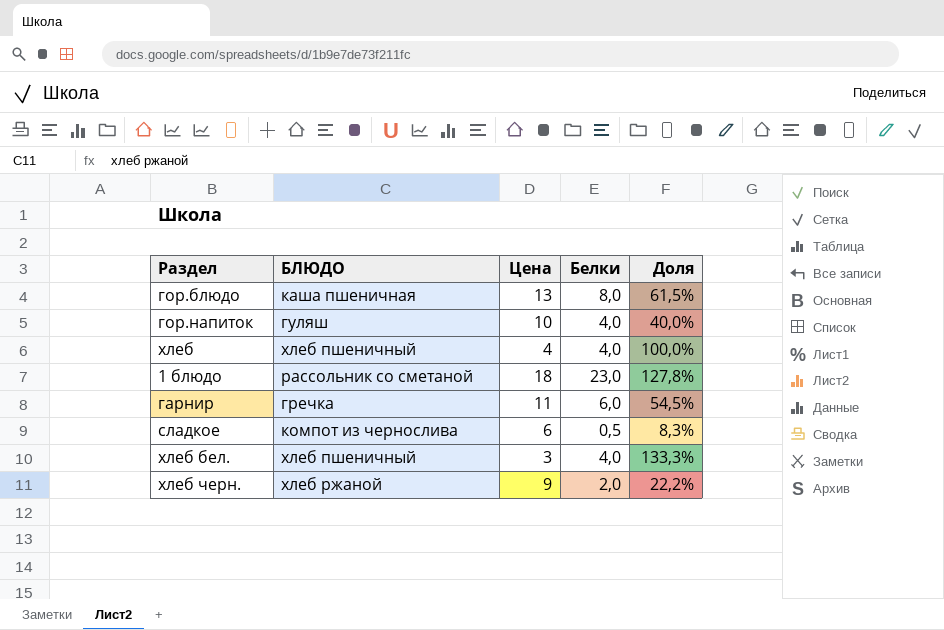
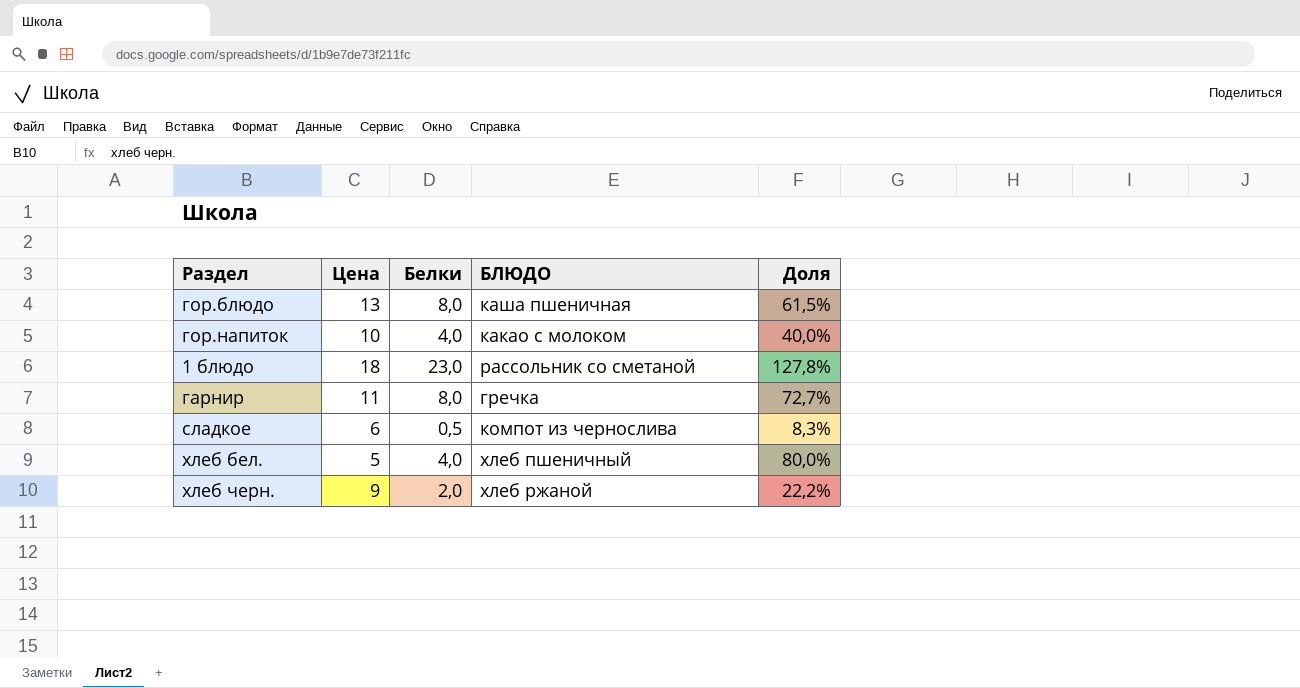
column БЛЮДО | position: 2 -> 4
row хлеб: хлеб пшеничный | 4 | 4,0 | 100,0% -> none
гор.напиток | БЛЮДО: гуляш -> какао с молоком
гарнир | Белки: 6,0 -> 8,0
гарнир | Доля: 54,5% -> 72,7%
хлеб бел. | Цена: 3 -> 5
хлеб бел. | Доля: 133,3% -> 80,0%

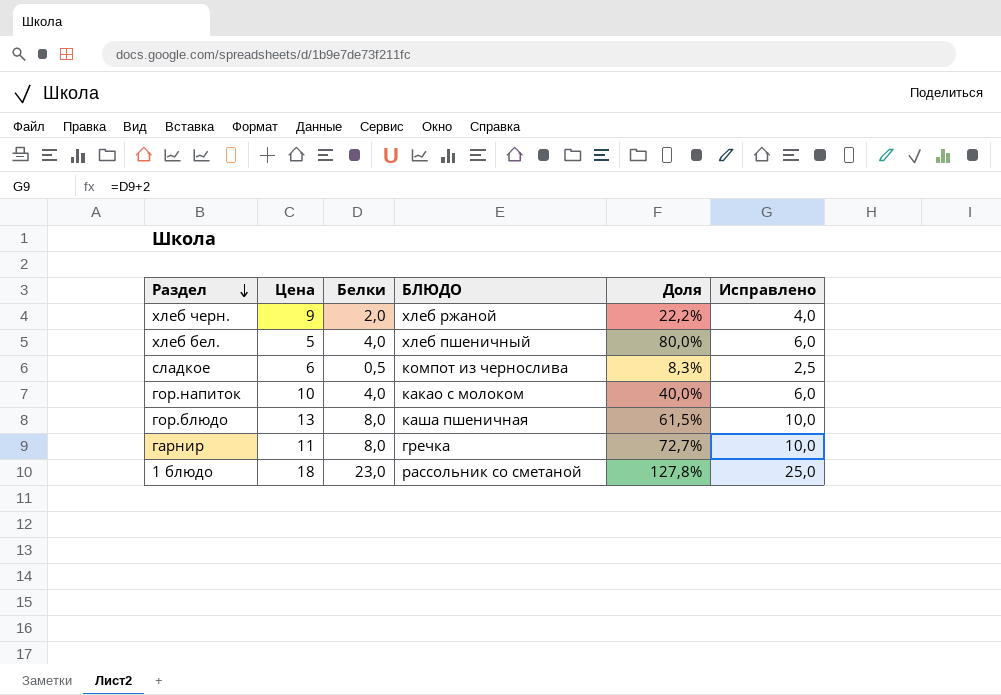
row order: none -> Раздел descending
column Исправлено | formula: none -> [Белки] + 2

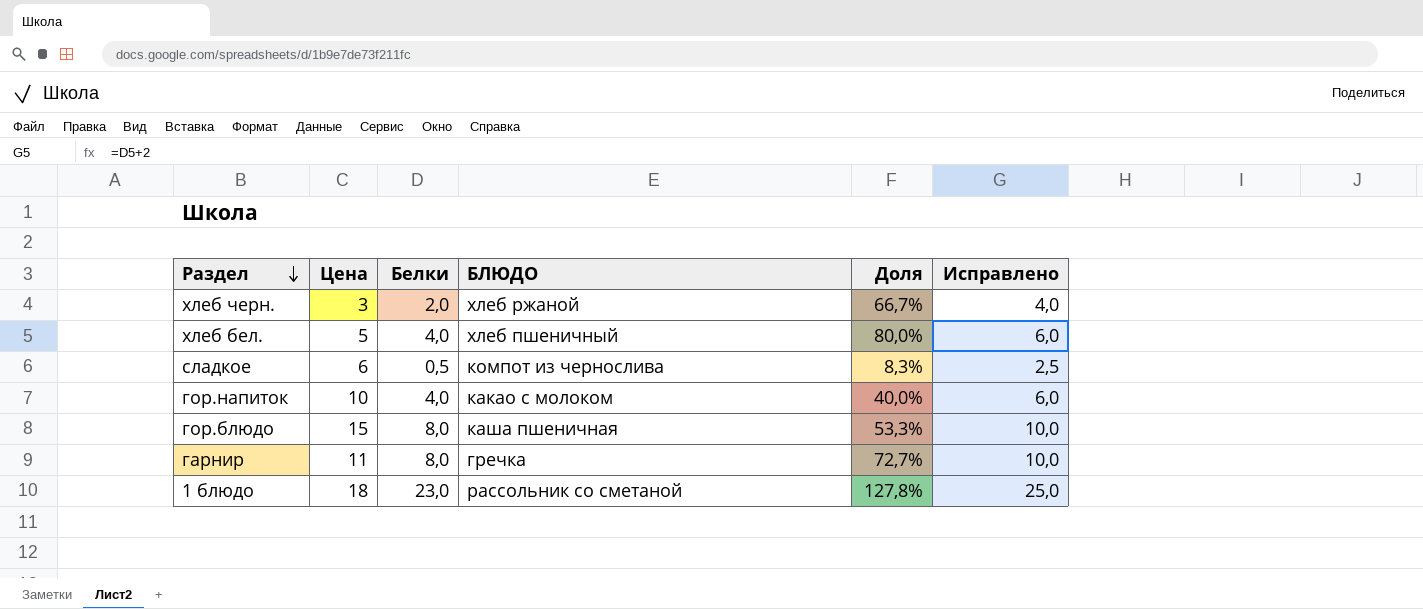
хлеб черн. | Цена: 9 -> 3
хлеб черн. | Доля: 22,2% -> 66,7%
гор.блюдо | Цена: 13 -> 15
гор.блюдо | Доля: 61,5% -> 53,3%

